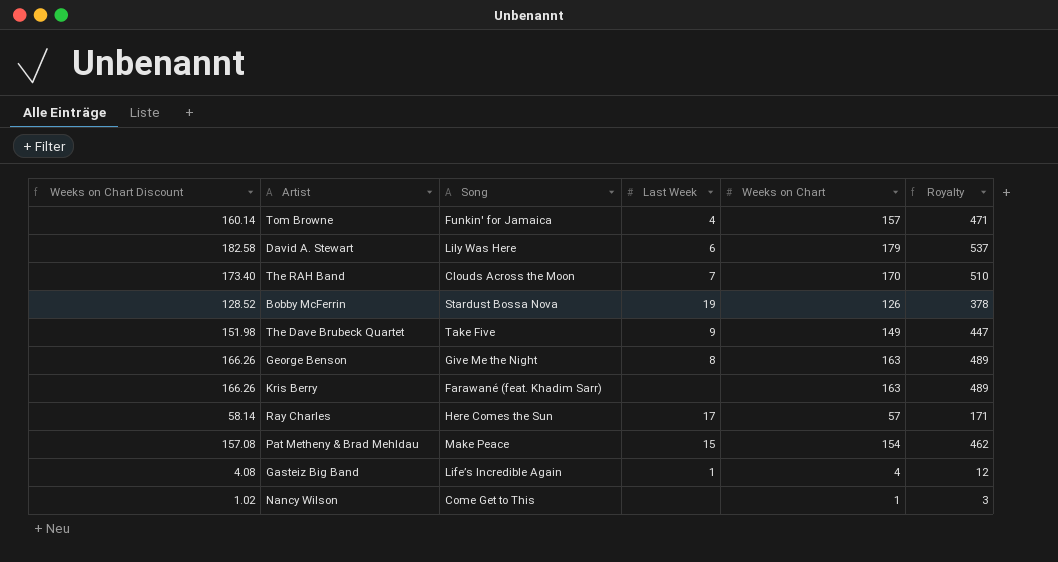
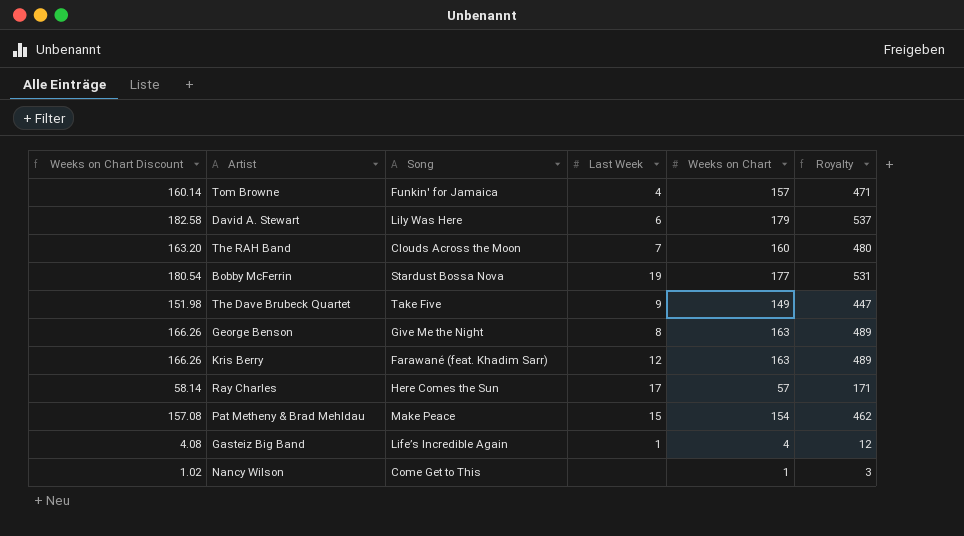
The RAH Band | Weeks on Chart Discount: 173.40 -> 163.20
The RAH Band | Weeks on Chart: 170 -> 160
The RAH Band | Royalty: 510 -> 480
Bobby McFerrin | Weeks on Chart Discount: 128.52 -> 180.54
Bobby McFerrin | Weeks on Chart: 126 -> 177
Bobby McFerrin | Royalty: 378 -> 531
Kris Berry | Last Week: none -> 12

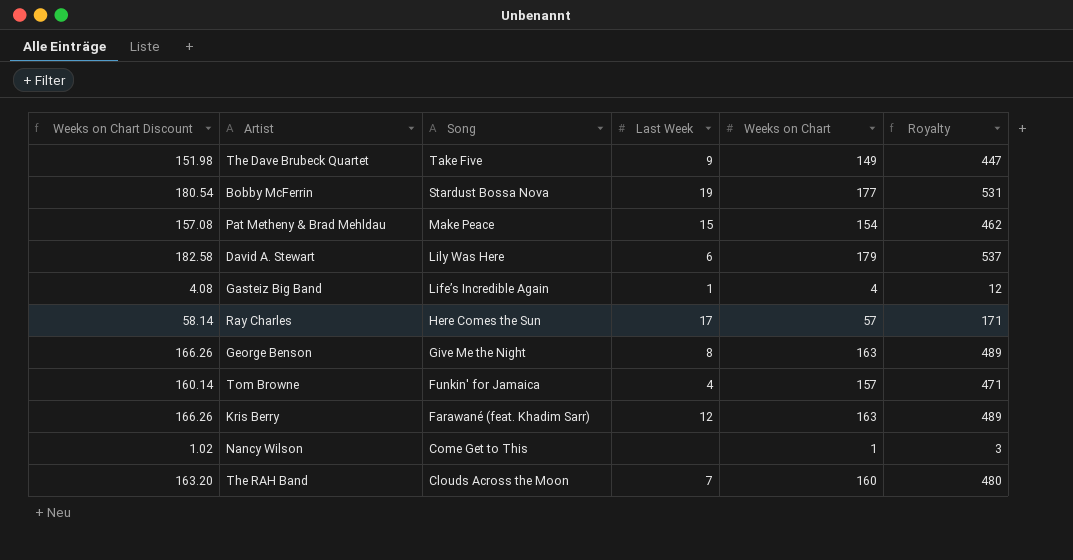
row order: none -> Song descending

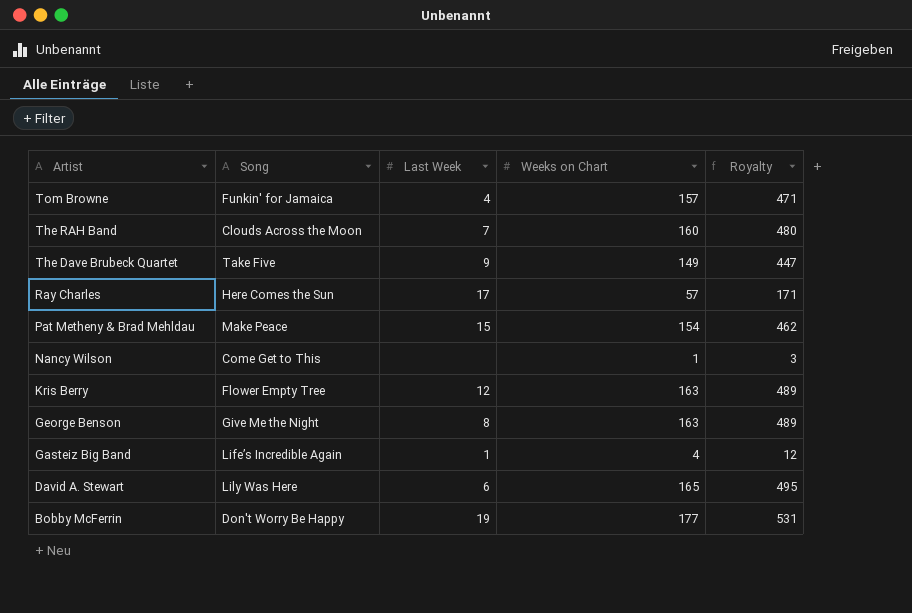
row order: Song descending -> Artist descending
column Weeks on Chart Discount | formula: [Weeks on Chart] * 1.02 -> none
Kris Berry | Song: Farawané (feat. Khadim Sarr) -> Flower Empty Tree
David A. Stewart | Weeks on Chart: 179 -> 165
David A. Stewart | Royalty: 537 -> 495
Bobby McFerrin | Song: Stardust Bossa Nova -> Don't Worry Be Happy

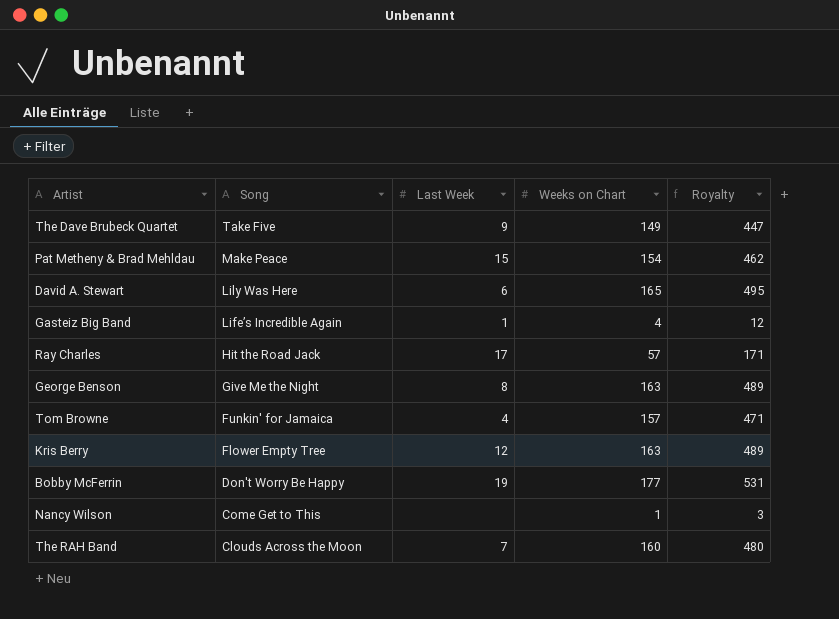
row order: Artist descending -> Song descending
Ray Charles | Song: Here Comes the Sun -> Hit the Road Jack

